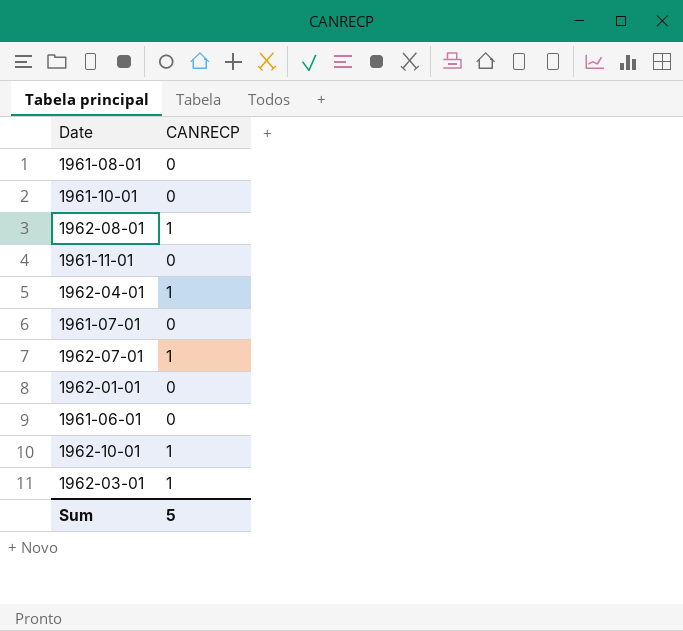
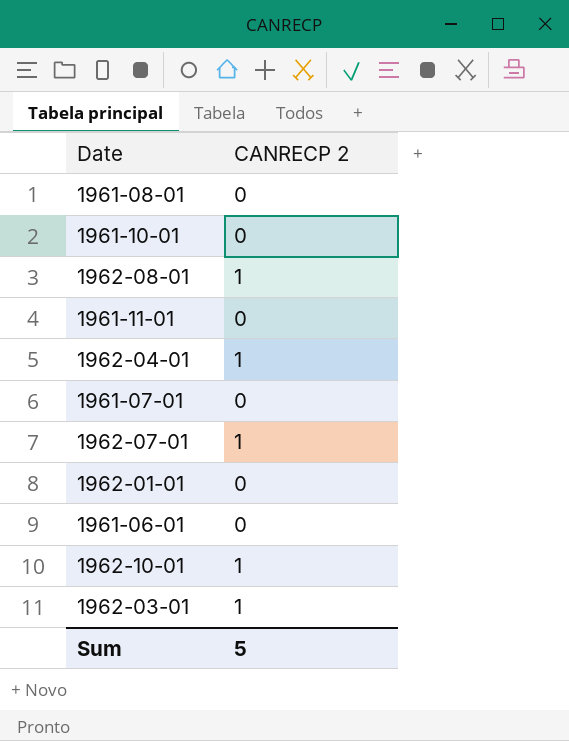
column name: CANRECP -> CANRECP 2

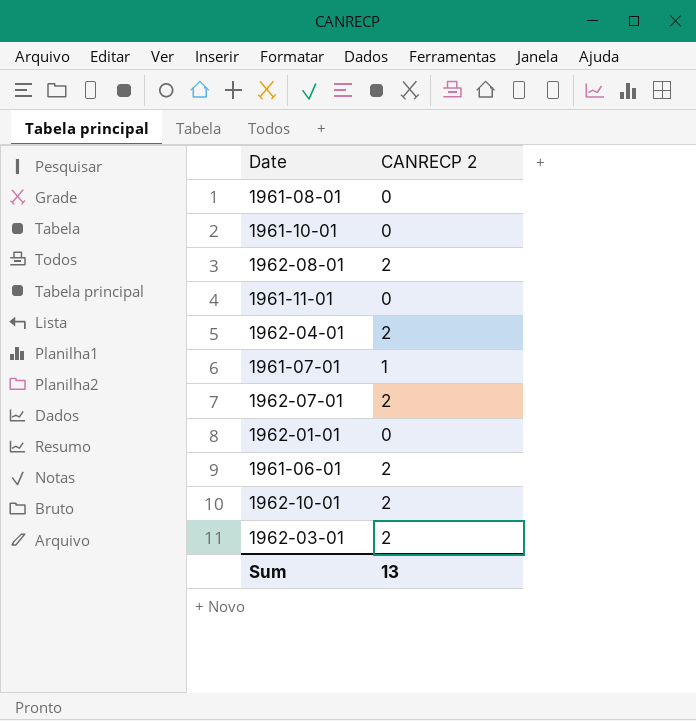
1962-08-01 | CANRECP 2: 1 -> 2
1962-04-01 | CANRECP 2: 1 -> 2
1961-07-01 | CANRECP 2: 0 -> 1
1962-07-01 | CANRECP 2: 1 -> 2
1961-06-01 | CANRECP 2: 0 -> 2
1962-10-01 | CANRECP 2: 1 -> 2
1962-03-01 | CANRECP 2: 1 -> 2
Sum | CANRECP 2: 5 -> 13

